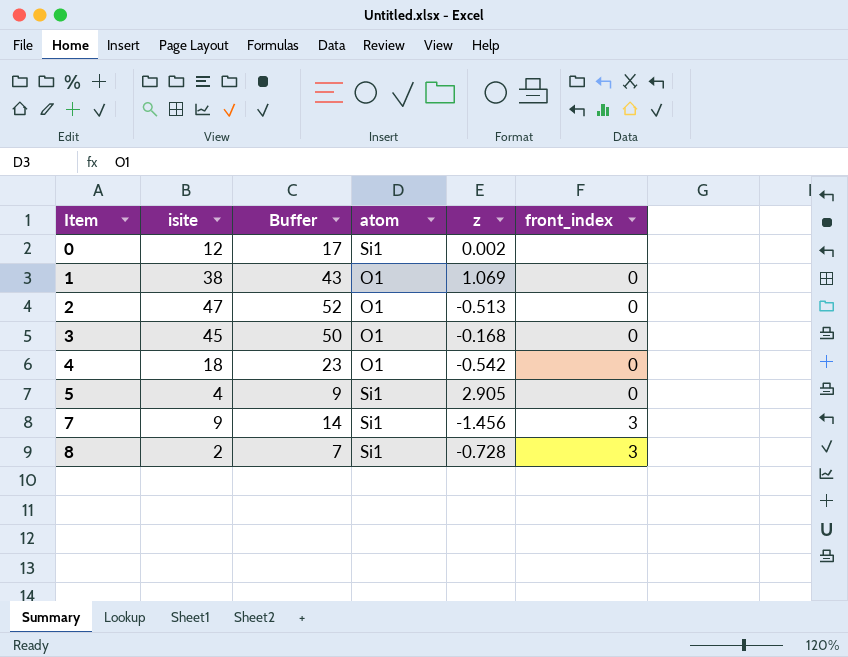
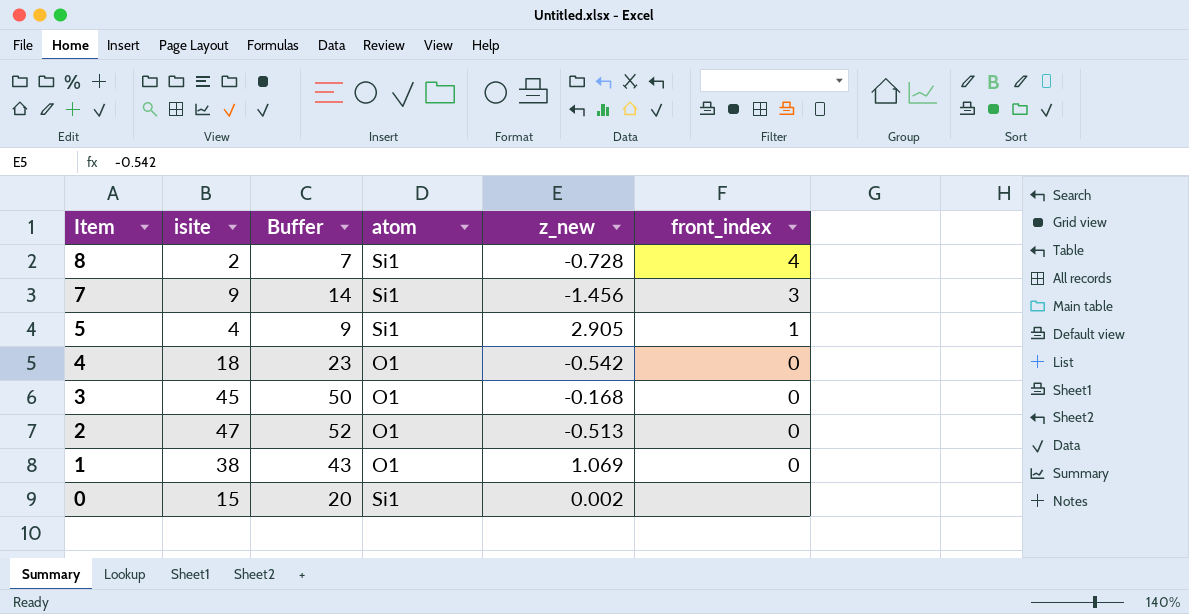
row order: Item ascending -> Item descending
column name: z -> z_new
8 | front_index: 3 -> 4
5 | front_index: 0 -> 1
0 | isite: 12 -> 15
0 | Buffer: 17 -> 20

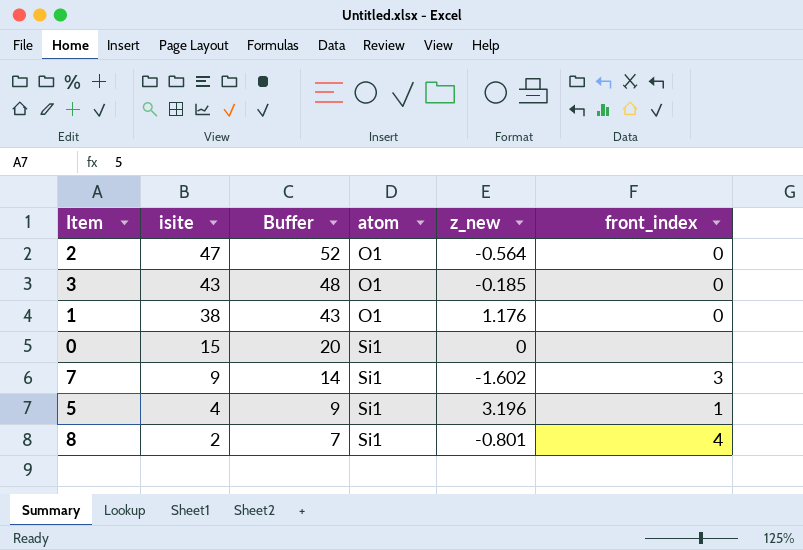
row order: Item descending -> isite descending
row 4: 18 | 23 | O1 | -0.542 | 0 -> none
2 | z_new: -0.513 -> -0.564
3 | isite: 45 -> 43
3 | Buffer: 50 -> 48
3 | z_new: -0.168 -> -0.185
1 | z_new: 1.069 -> 1.176
0 | z_new: 0.002 -> 0
7 | z_new: -1.456 -> -1.602
5 | z_new: 2.905 -> 3.196
8 | z_new: -0.728 -> -0.801

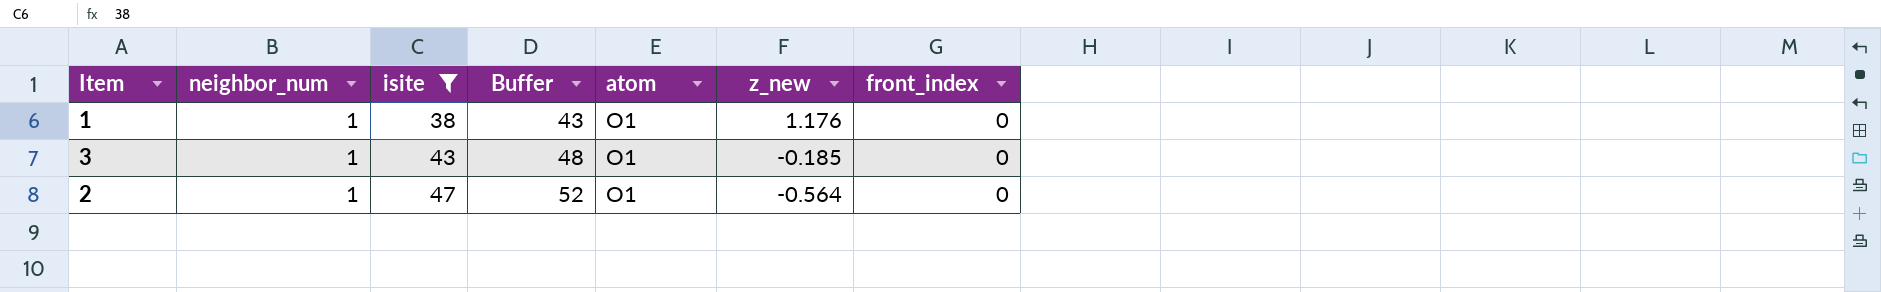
filter: none -> isite >= 38
row order: isite descending -> isite ascending
column neighbor_num | position: none -> 2

